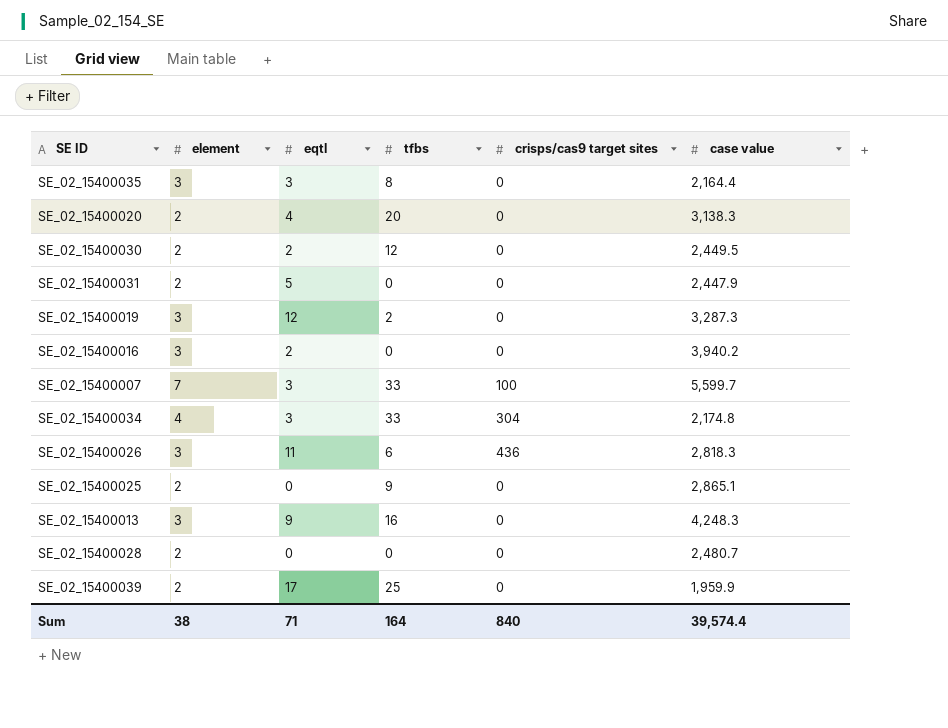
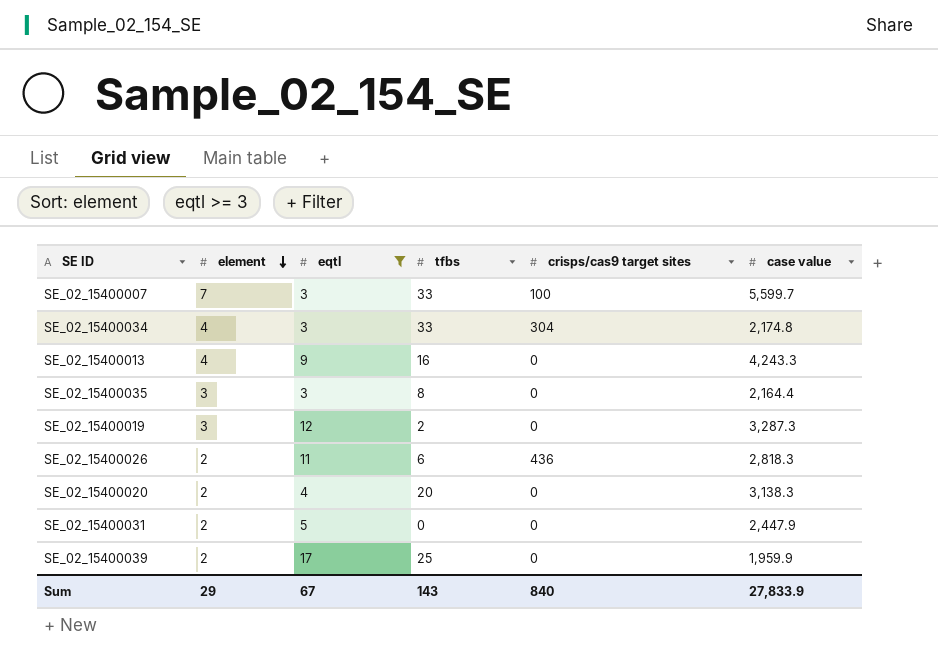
filter: none -> eqtl >= 3
row order: none -> element descending
SE_02_15400013 | element: 3 -> 4
SE_02_15400013 | case value: 4,248.3 -> 4,243.3
SE_02_15400026 | element: 3 -> 2
Sum | element: 38 -> 29
Sum | eqtl: 71 -> 67
Sum | tfbs: 164 -> 143
Sum | case value: 39,574.4 -> 27,833.9

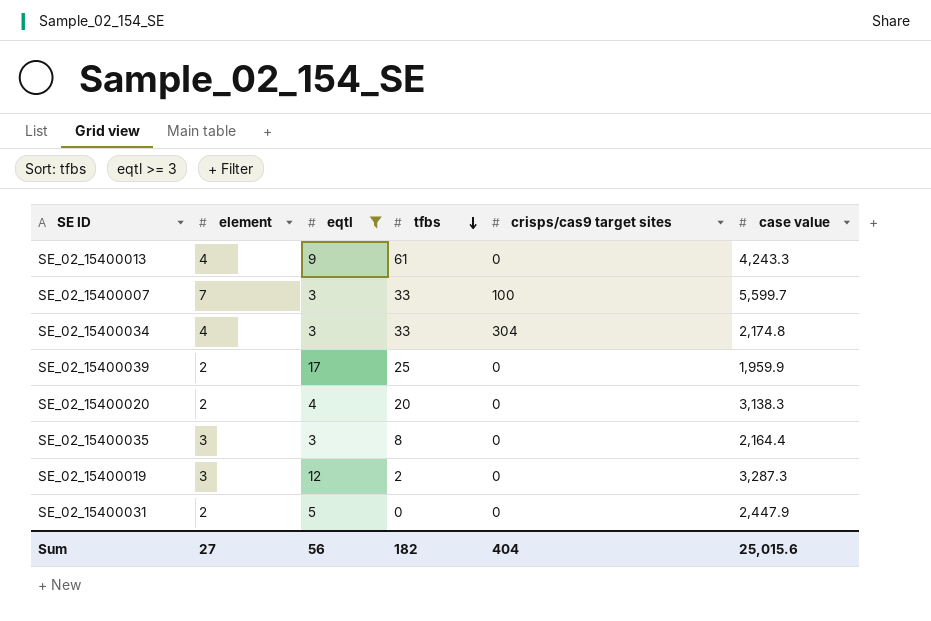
row order: element descending -> tfbs descending
row SE_02_15400026: 2 | 11 | 6 | 436 | 2,818.3 -> none
SE_02_15400013 | tfbs: 16 -> 61
Sum | element: 29 -> 27
Sum | eqtl: 67 -> 56
Sum | tfbs: 143 -> 182
Sum | crisps/cas9 target sites: 840 -> 404
Sum | case value: 27,833.9 -> 25,015.6

